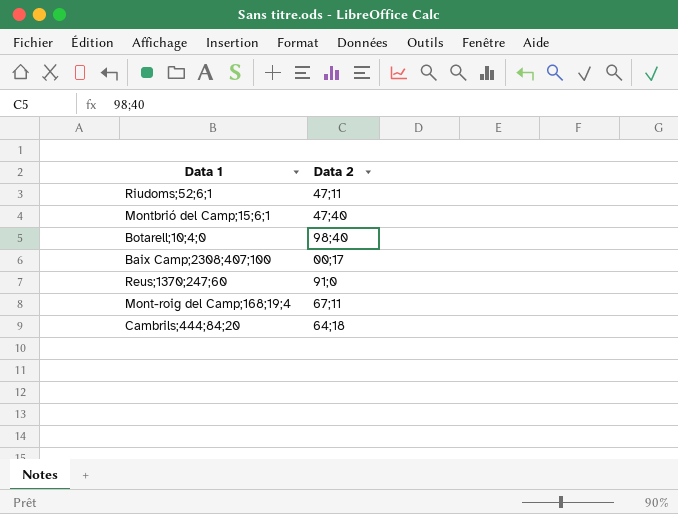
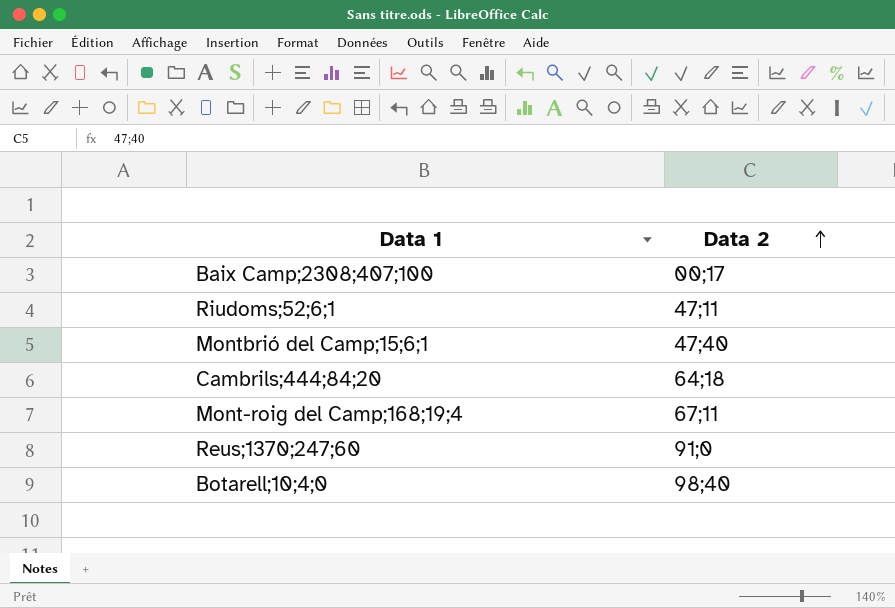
row order: none -> Data 2 ascending

